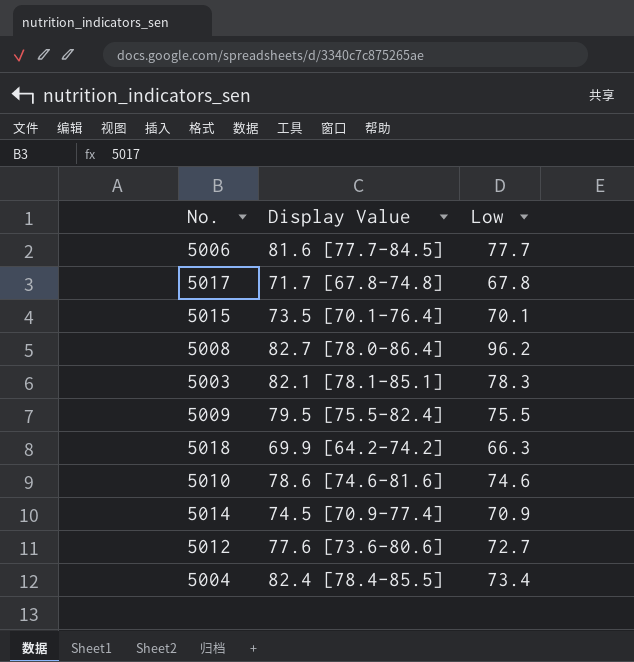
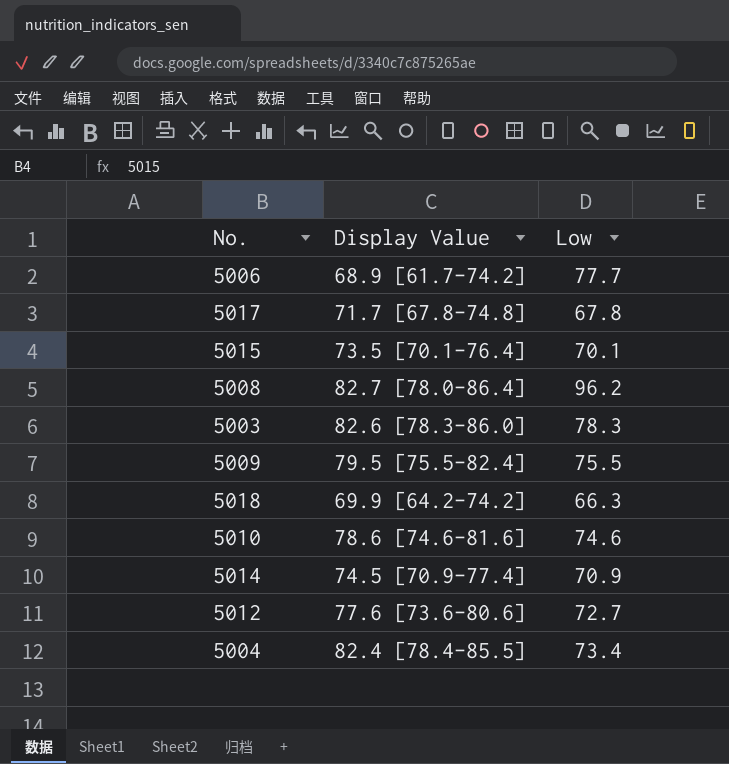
5006 | Display Value: 81.6 [77.7-84.5] -> 68.9 [61.7-74.2]
5003 | Display Value: 82.1 [78.1-85.1] -> 82.6 [78.3-86.0]

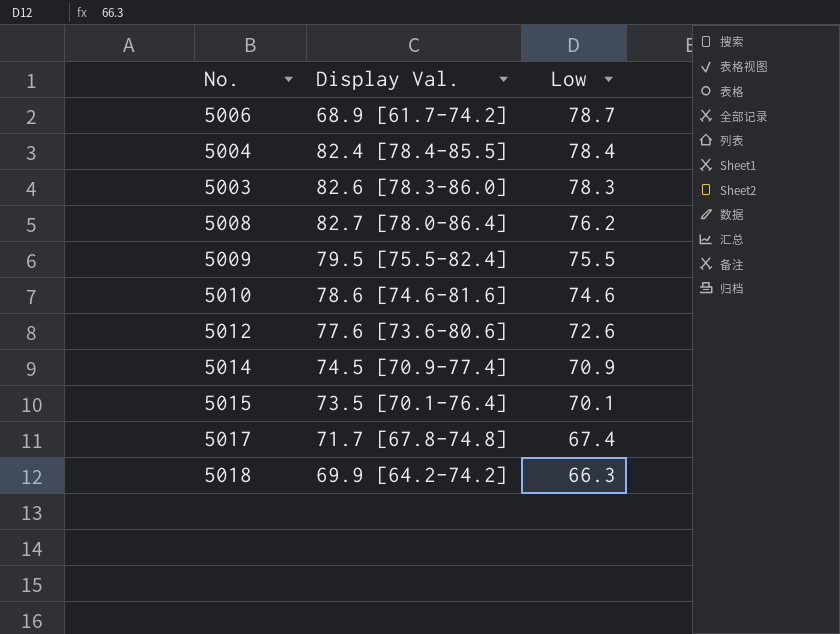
row order: none -> Low descending
column name: Display Value -> Display Val.
5006 | Low: 77.7 -> 78.7
5004 | Low: 73.4 -> 78.4
5008 | Low: 96.2 -> 76.2
5012 | Low: 72.7 -> 72.6
5017 | Low: 67.8 -> 67.4

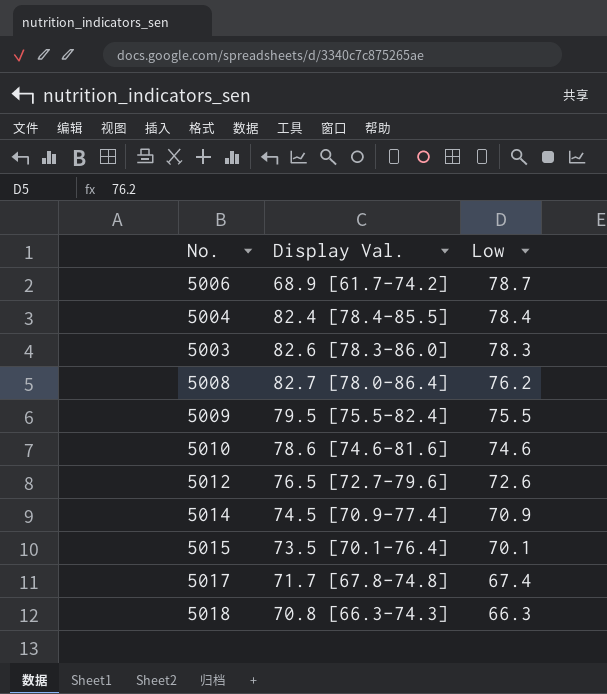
5012 | Display Val.: 77.6 [73.6-80.6] -> 76.5 [72.7-79.6]
5018 | Display Val.: 69.9 [64.2-74.2] -> 70.8 [66.3-74.3]

